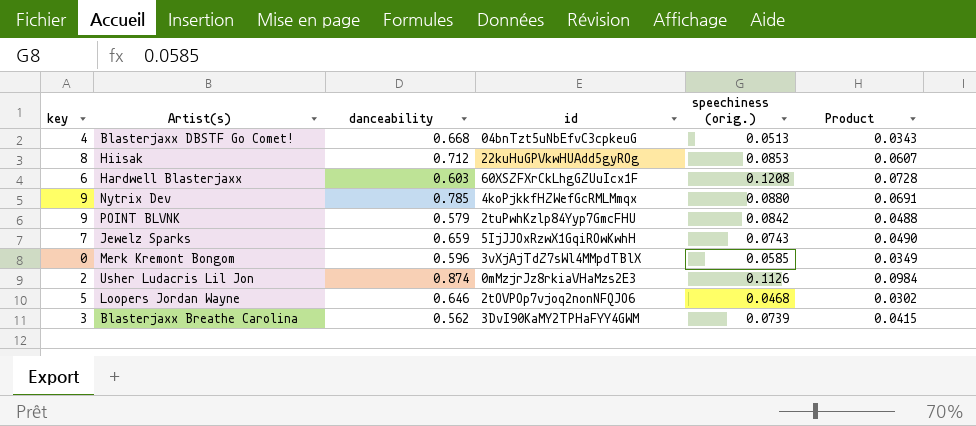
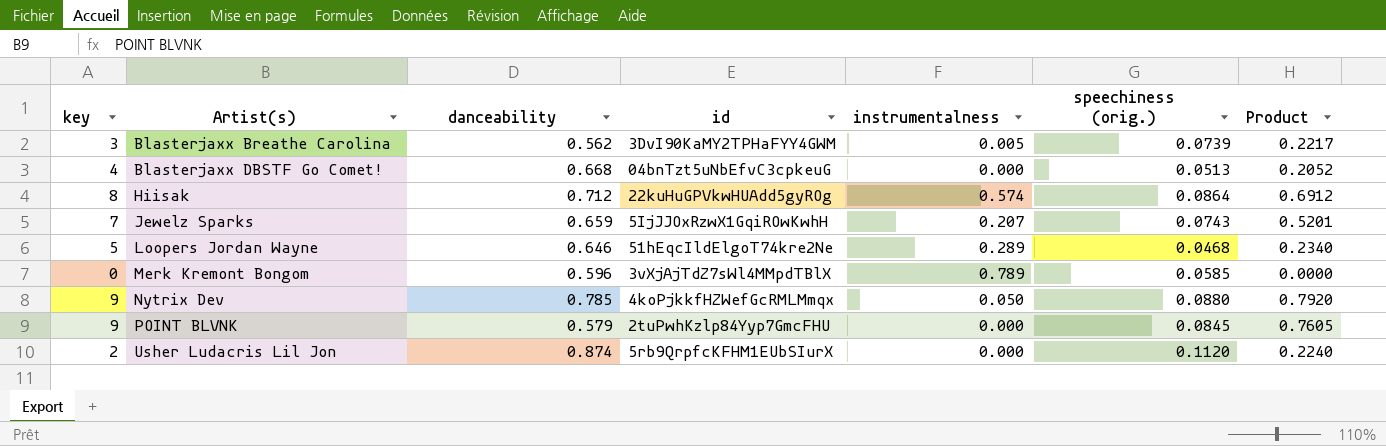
row order: none -> Artist(s) ascending
column instrumentalness | position: none -> 5
column Product | formula: [danceability] * [speechiness (orig.)] -> [key] * [speechiness (orig.)]
row Hardwell Blasterjaxx: 6 | 0.603 | 60XSZFXrCkLhgGZUuIcx1F | 0.1208 | 0.0728 -> none
Hiisak | speechiness (orig.): 0.0853 -> 0.0864
Loopers Jordan Wayne | id: 2tOVPOp7vjoq2nonNFQJO6 -> 51hEqcIldElgoT74kre2Ne
POINT BLVNK | speechiness (orig.): 0.0842 -> 0.0845
Usher Ludacris Lil Jon | id: 0mMzjrJz8rkiaVHaMzs2E3 -> 5rb9QrpfcKFHM1EUbSIurX
Usher Ludacris Lil Jon | speechiness (orig.): 0.1126 -> 0.1120

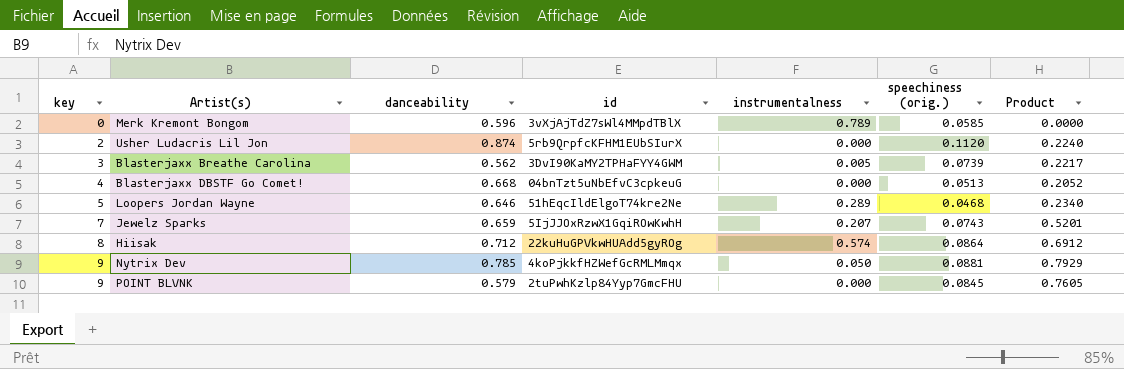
row order: Artist(s) ascending -> key ascending
Nytrix Dev | speechiness (orig.): 0.0880 -> 0.0881
Nytrix Dev | Product: 0.7920 -> 0.7929

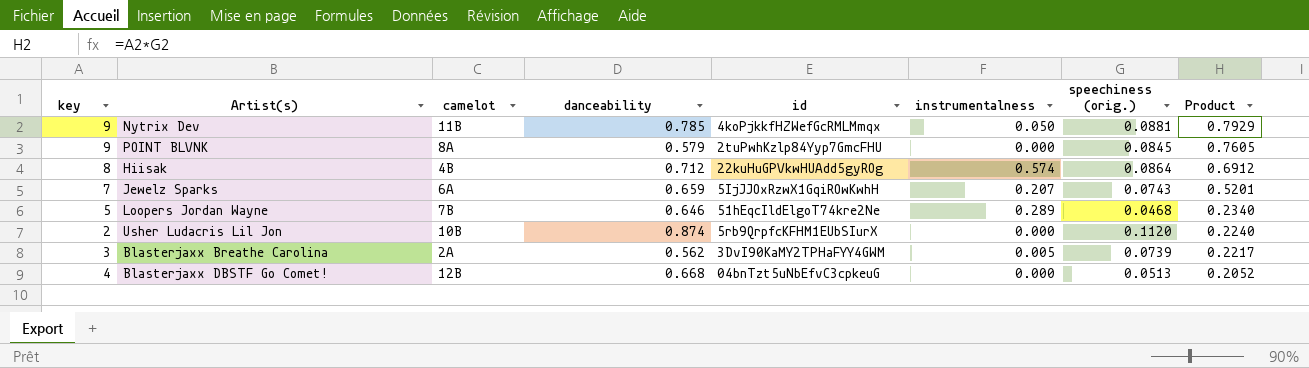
row order: key ascending -> Product descending
column camelot | position: none -> 3
row Merk Kremont Bongom: 0 | 0.596 | 3vXjAjTdZ7sWl4MMpdTBlX | 0.789 | 0.0585 | 0.0000 -> none

